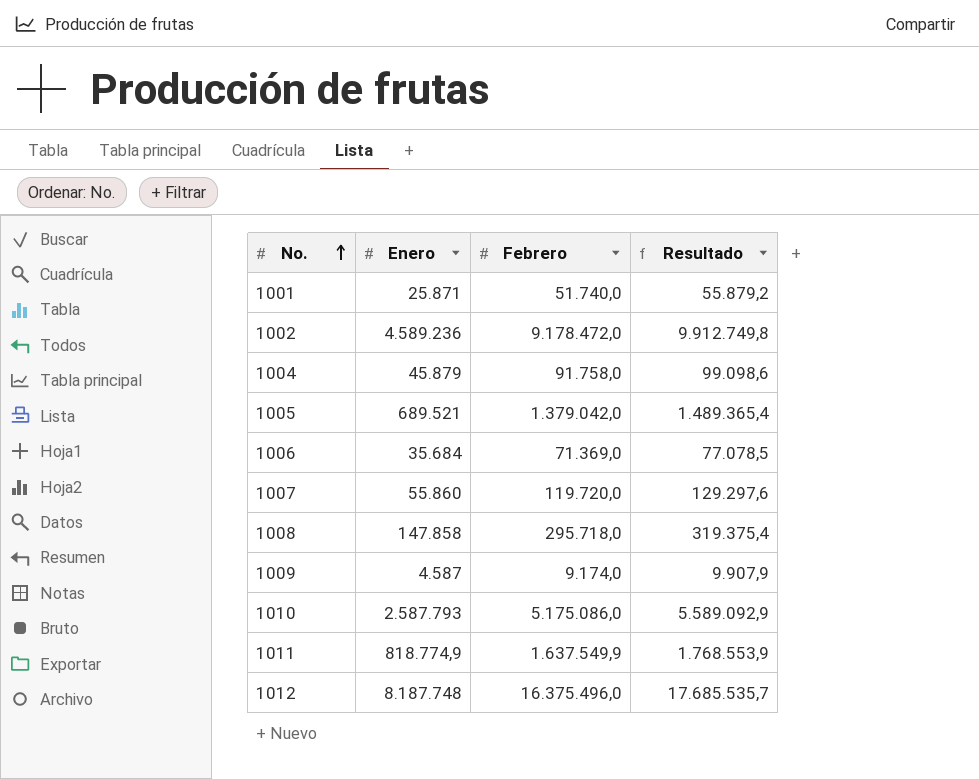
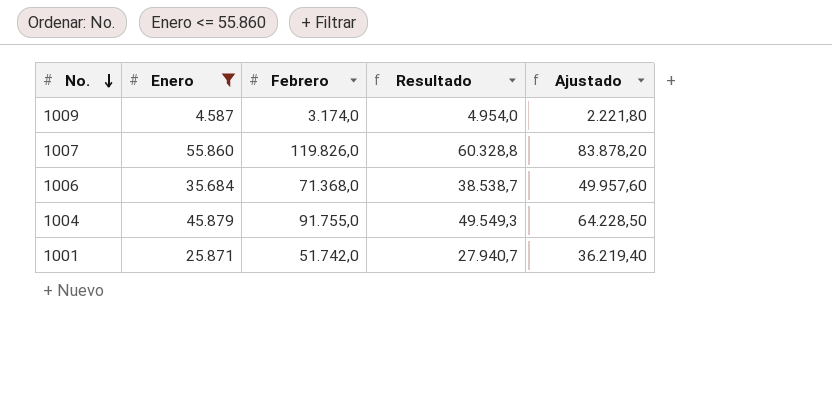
filter: none -> Enero <= 55.860
row order: No. ascending -> No. descending
column Resultado | formula: [Febrero] * 1,08 -> [Enero] * 1,08
column Ajustado | formula: none -> [Febrero] * 0,7
1009 | Febrero: 9.174,0 -> 3.174,0
1007 | Febrero: 119.720,0 -> 119.826,0
1006 | Febrero: 71.369,0 -> 71.368,0
1004 | Febrero: 91.758,0 -> 91.755,0
1001 | Febrero: 51.740,0 -> 51.742,0

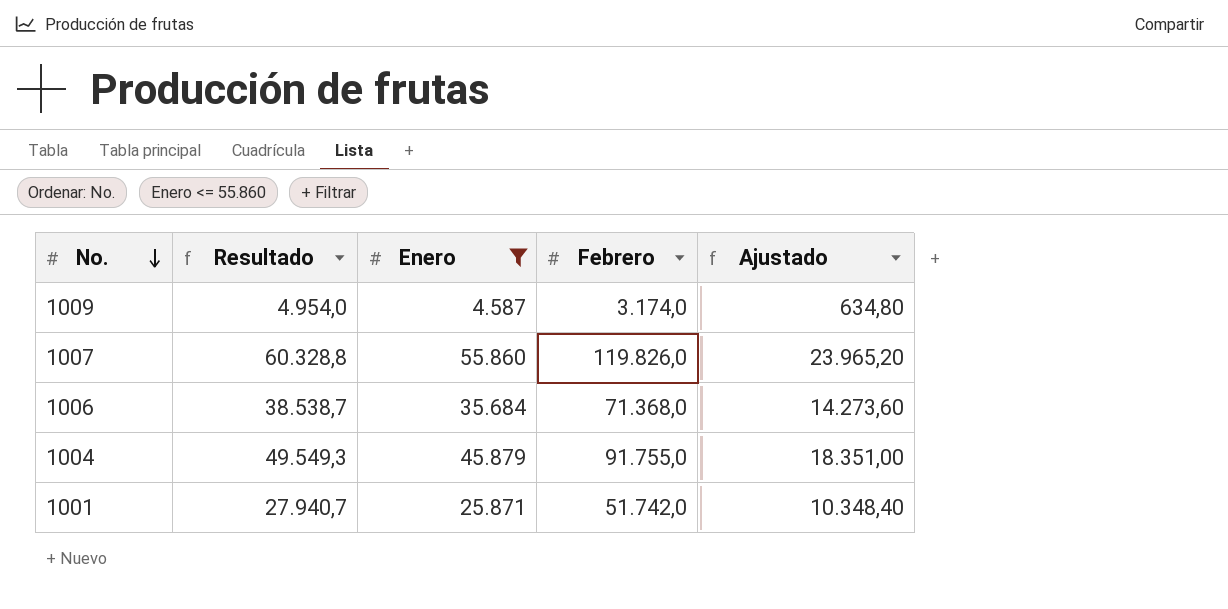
column Resultado | position: 4 -> 2
column Ajustado | formula: [Febrero] * 0,7 -> [Febrero] * 0,2

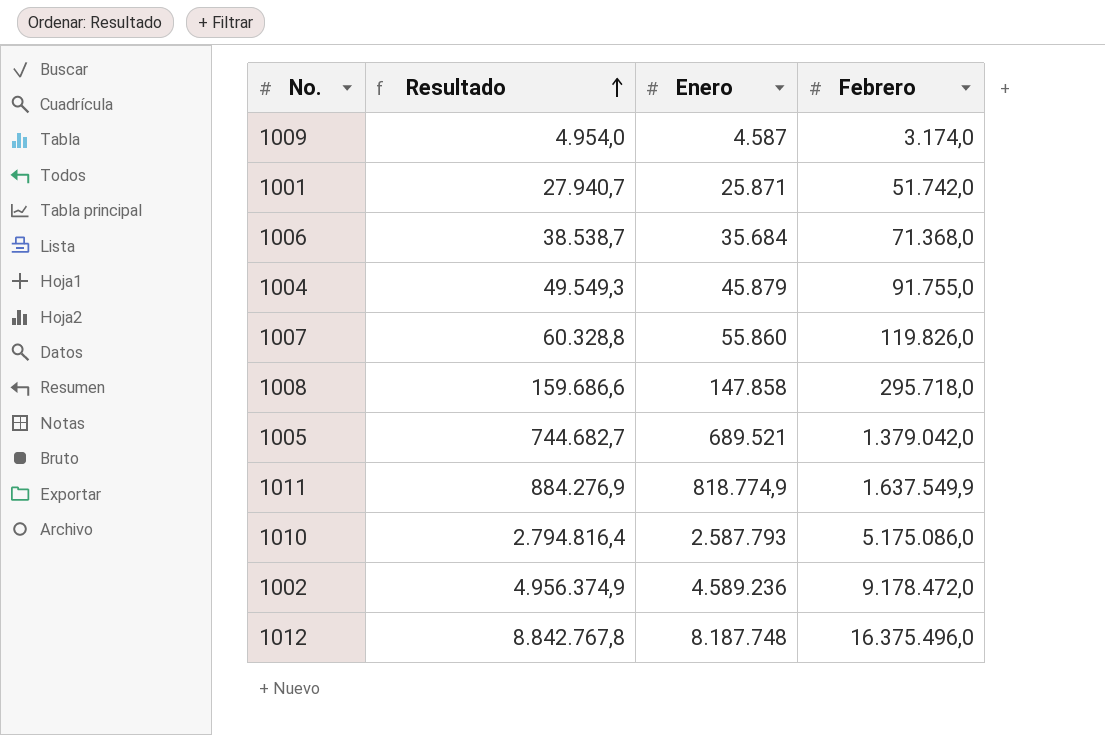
filter: Enero <= 55.860 -> none
row order: No. descending -> Resultado ascending
column Ajustado | formula: [Febrero] * 0,2 -> none

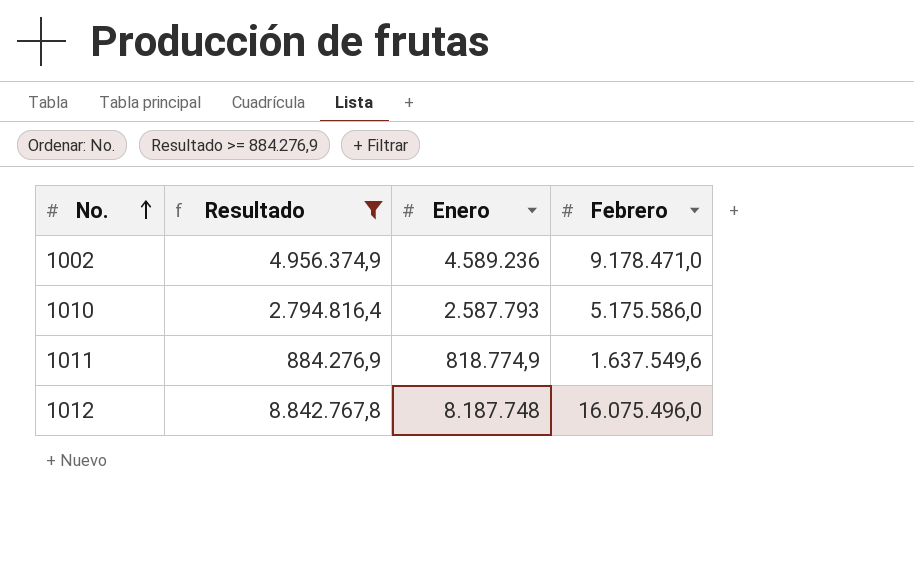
filter: none -> Resultado >= 884.276,9
row order: Resultado ascending -> No. ascending
1002 | Febrero: 9.178.472,0 -> 9.178.471,0
1010 | Febrero: 5.175.086,0 -> 5.175.586,0
1011 | Febrero: 1.637.549,9 -> 1.637.549,6
1012 | Febrero: 16.375.496,0 -> 16.075.496,0

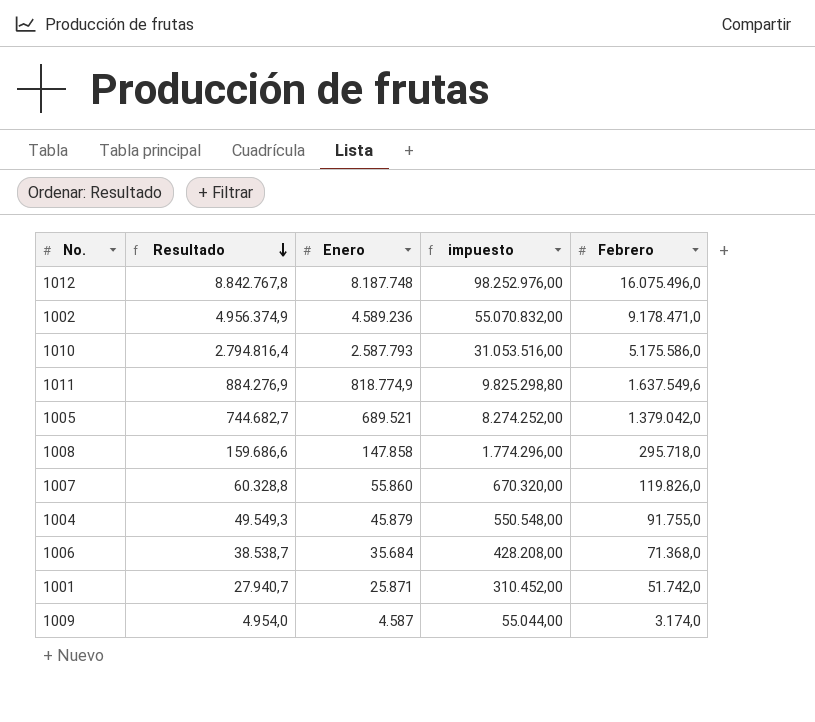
filter: Resultado >= 884.276,9 -> none
row order: No. ascending -> Resultado descending
column impuesto | formula: none -> [Enero] * 12

